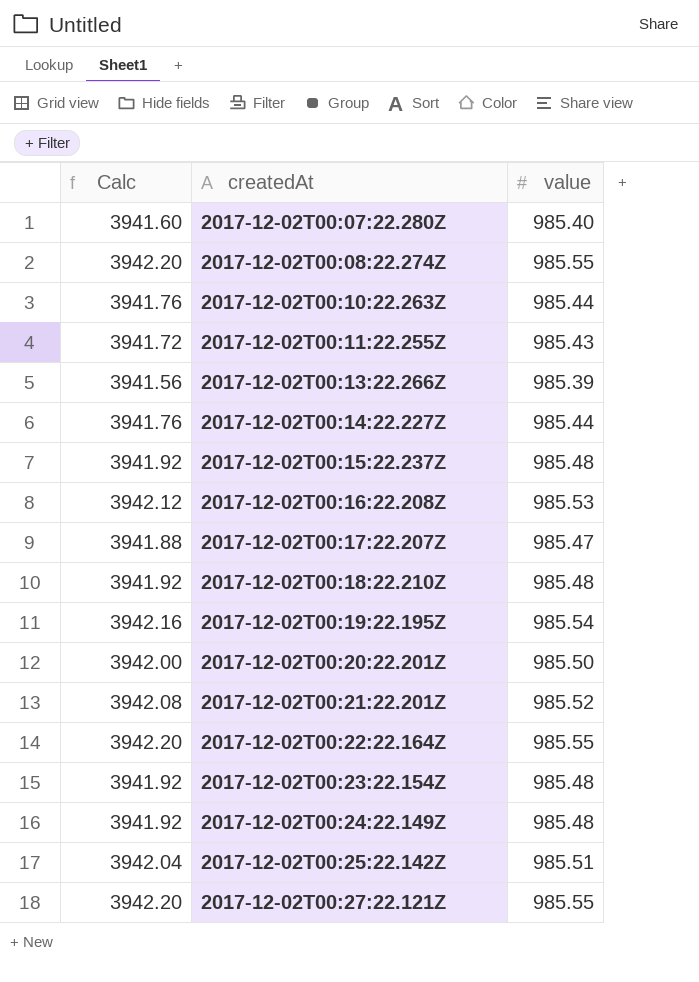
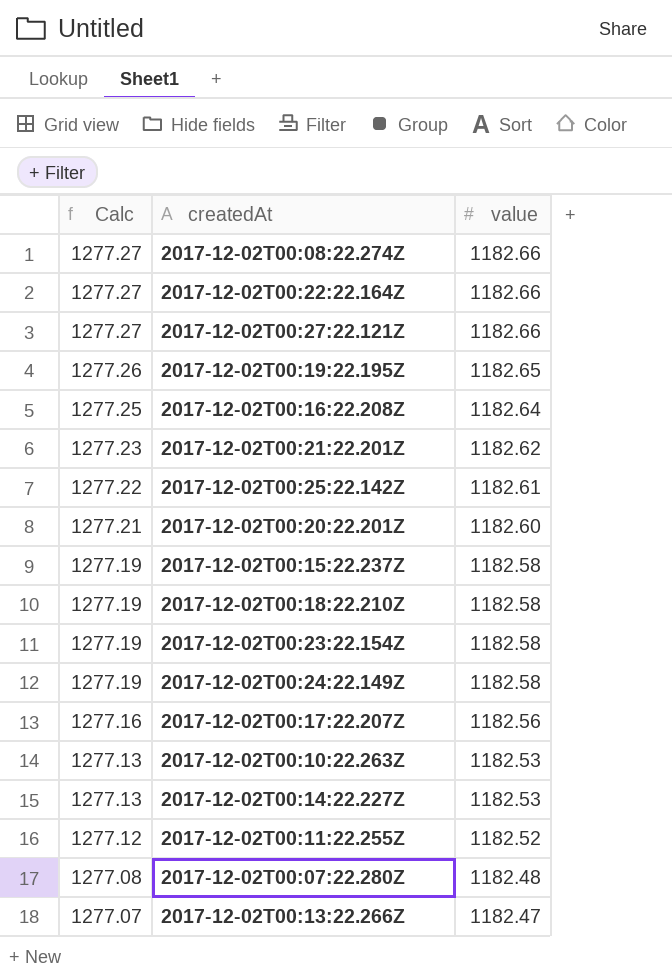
row order: createdAt ascending -> Calc descending
column Calc | formula: [value] * 4 -> [value] * 1.08
2017-12-02T00:08:22.274Z | value: 985.55 -> 1182.66
2017-12-02T00:22:22.164Z | value: 985.55 -> 1182.66
2017-12-02T00:27:22.121Z | value: 985.55 -> 1182.66
2017-12-02T00:19:22.195Z | value: 985.54 -> 1182.65
2017-12-02T00:16:22.208Z | value: 985.53 -> 1182.64
2017-12-02T00:21:22.201Z | value: 985.52 -> 1182.62
2017-12-02T00:25:22.142Z | value: 985.51 -> 1182.61
2017-12-02T00:20:22.201Z | value: 985.50 -> 1182.60
2017-12-02T00:15:22.237Z | value: 985.48 -> 1182.58
2017-12-02T00:18:22.210Z | value: 985.48 -> 1182.58
2017-12-02T00:23:22.154Z | value: 985.48 -> 1182.58
2017-12-02T00:24:22.149Z | value: 985.48 -> 1182.58
2017-12-02T00:17:22.207Z | value: 985.47 -> 1182.56
2017-12-02T00:10:22.263Z | value: 985.44 -> 1182.53
2017-12-02T00:14:22.227Z | value: 985.44 -> 1182.53
2017-12-02T00:11:22.255Z | value: 985.43 -> 1182.52
2017-12-02T00:07:22.280Z | value: 985.40 -> 1182.48
2017-12-02T00:13:22.266Z | value: 985.39 -> 1182.47

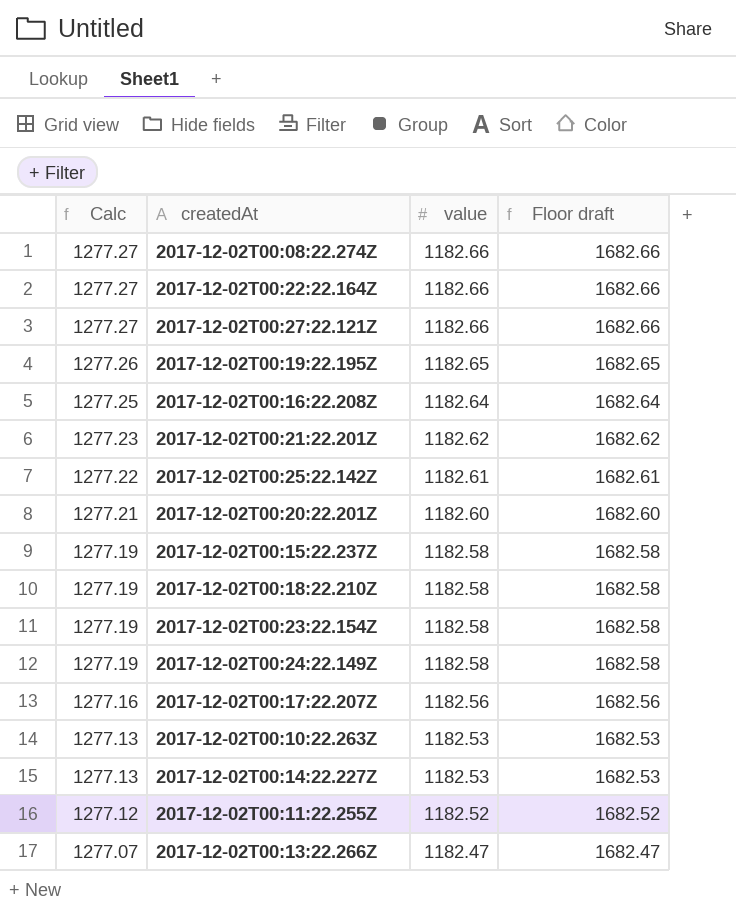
column Floor draft | formula: none -> [value] + 500
row 2017-12-02T00:07:22.280Z: 1277.08 | 1182.48 -> none

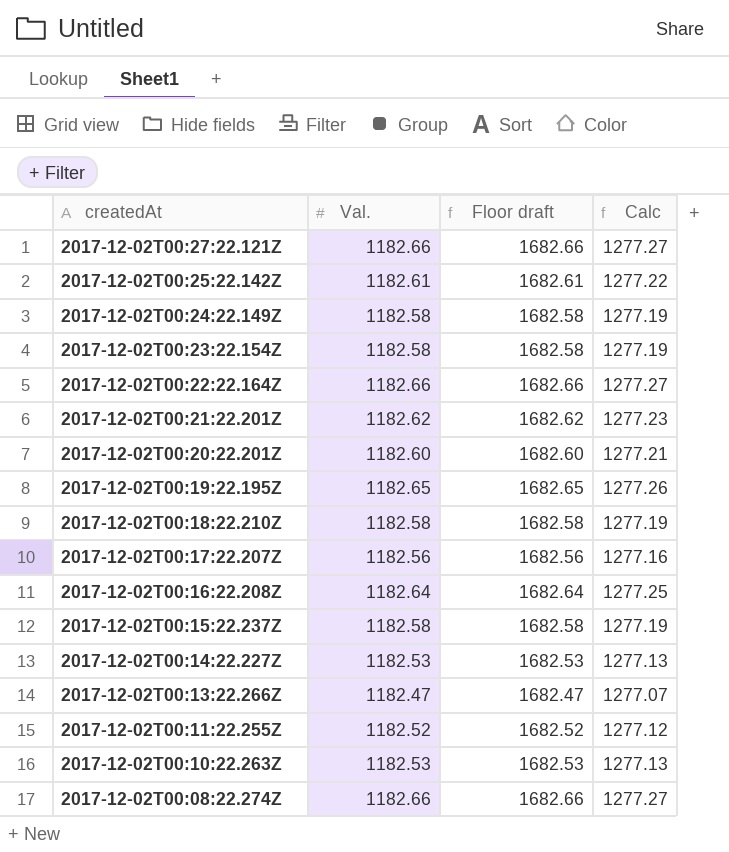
row order: Calc descending -> createdAt descending
column name: value -> Val.
column Calc | position: 1 -> 4

